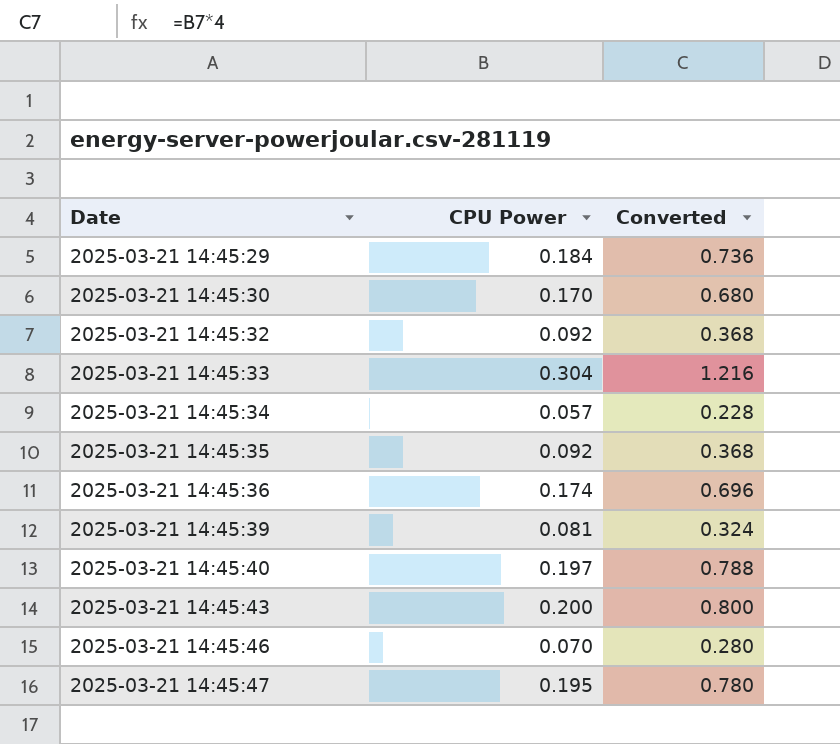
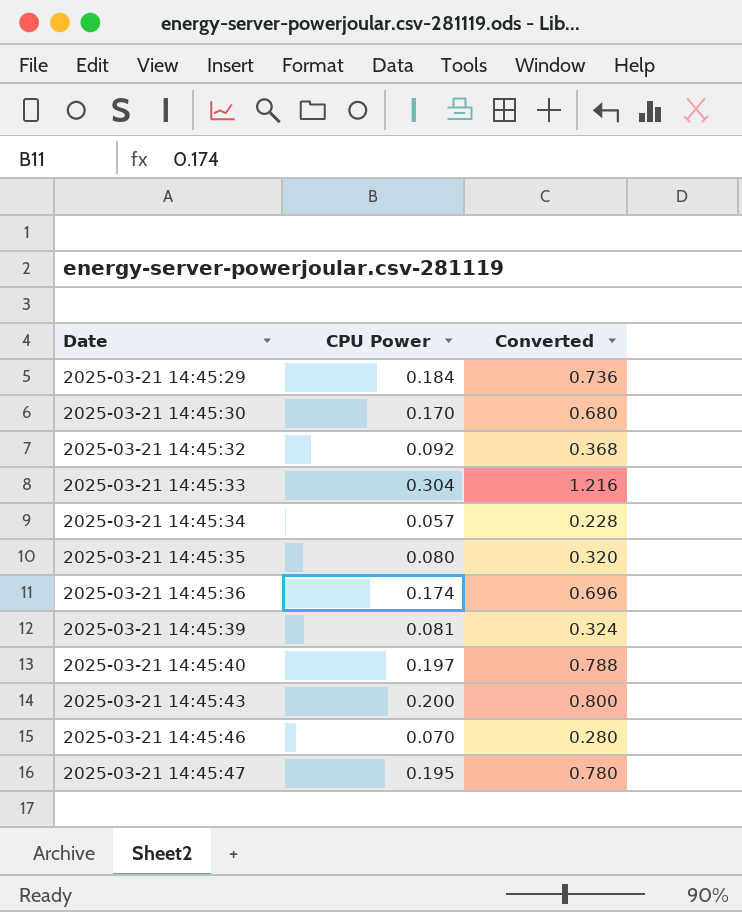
2025-03-21 14:45:35 | CPU Power: 0.092 -> 0.080
2025-03-21 14:45:35 | Converted: 0.368 -> 0.320

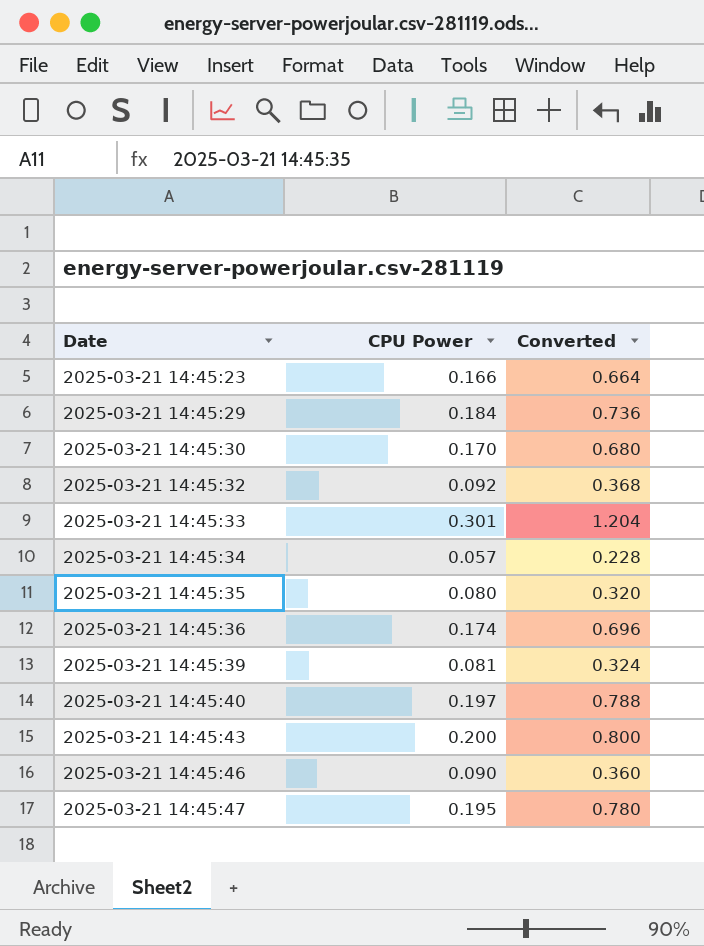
row 2025-03-21 14:45:23: none -> 0.166 | 0.664
2025-03-21 14:45:33 | CPU Power: 0.304 -> 0.301
2025-03-21 14:45:33 | Converted: 1.216 -> 1.204
2025-03-21 14:45:46 | CPU Power: 0.070 -> 0.090
2025-03-21 14:45:46 | Converted: 0.280 -> 0.360

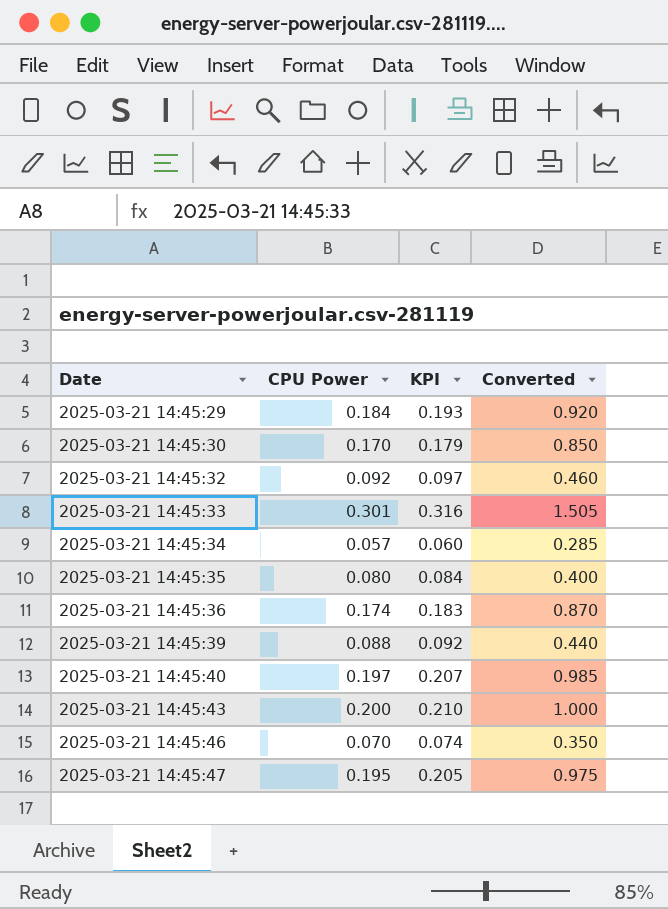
column KPI | formula: none -> [CPU Power] * 1.05
column Converted | formula: [CPU Power] * 4 -> [CPU Power] * 5
row 2025-03-21 14:45:23: 0.166 | 0.664 -> none
2025-03-21 14:45:39 | CPU Power: 0.081 -> 0.088
2025-03-21 14:45:46 | CPU Power: 0.090 -> 0.070

